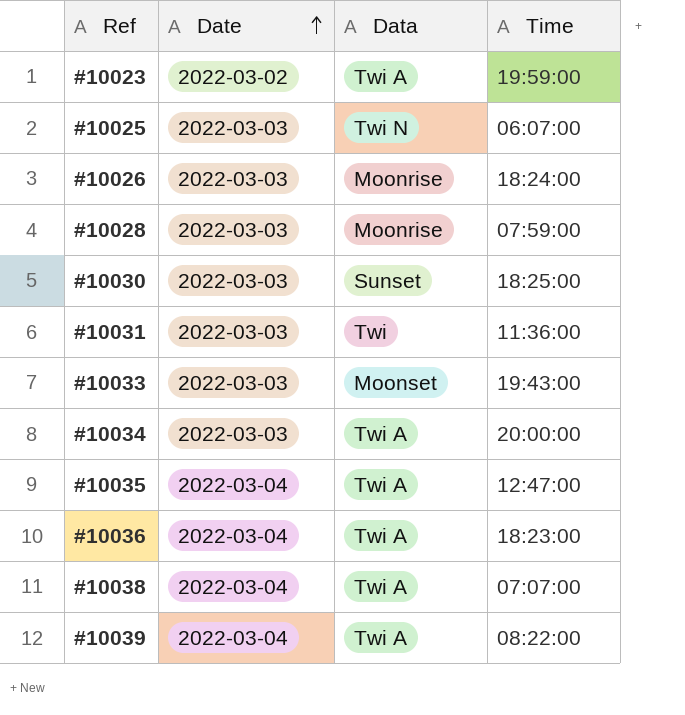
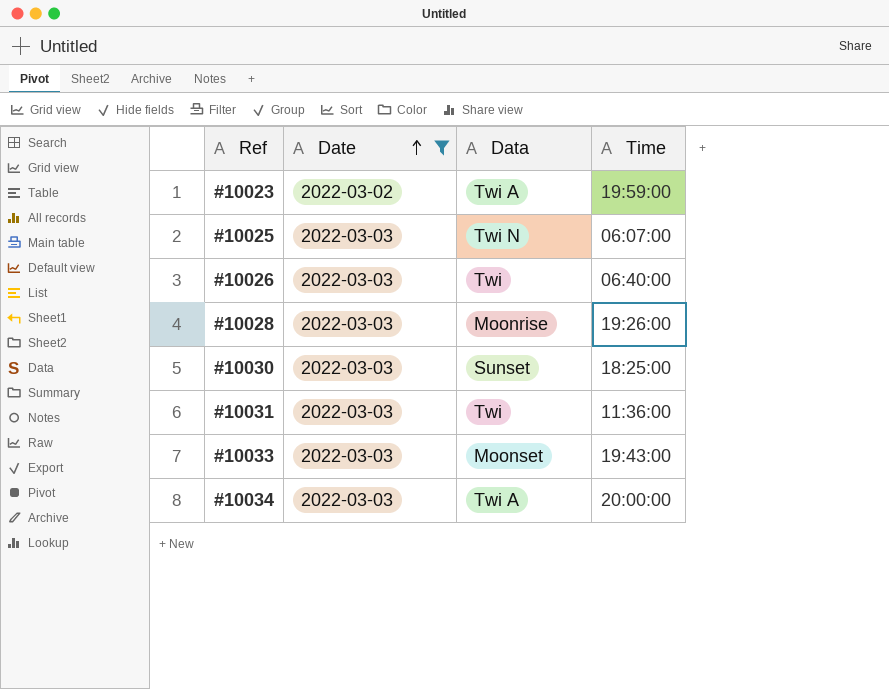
filter: none -> Date != 2022-03-04
#10026 | Data: Moonrise -> Twi
#10026 | Time: 18:24:00 -> 06:40:00
#10028 | Time: 07:59:00 -> 19:26:00

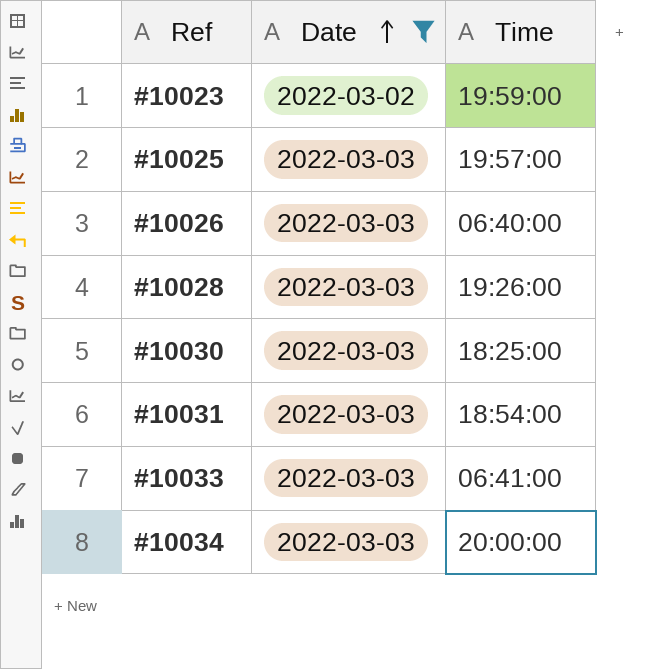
column Data | position: 3 -> none
#10025 | Time: 06:07:00 -> 19:57:00
#10031 | Time: 11:36:00 -> 18:54:00
#10033 | Time: 19:43:00 -> 06:41:00

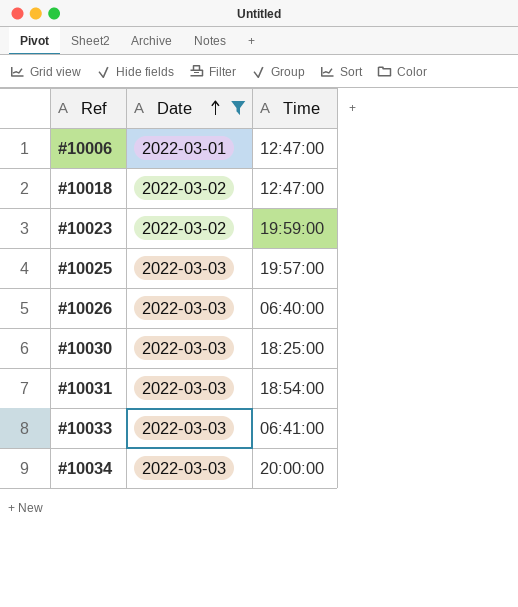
row #10028: 2022-03-03 | 19:26:00 -> none
row #10006: none -> 2022-03-01 | 12:47:00
row #10018: none -> 2022-03-02 | 12:47:00

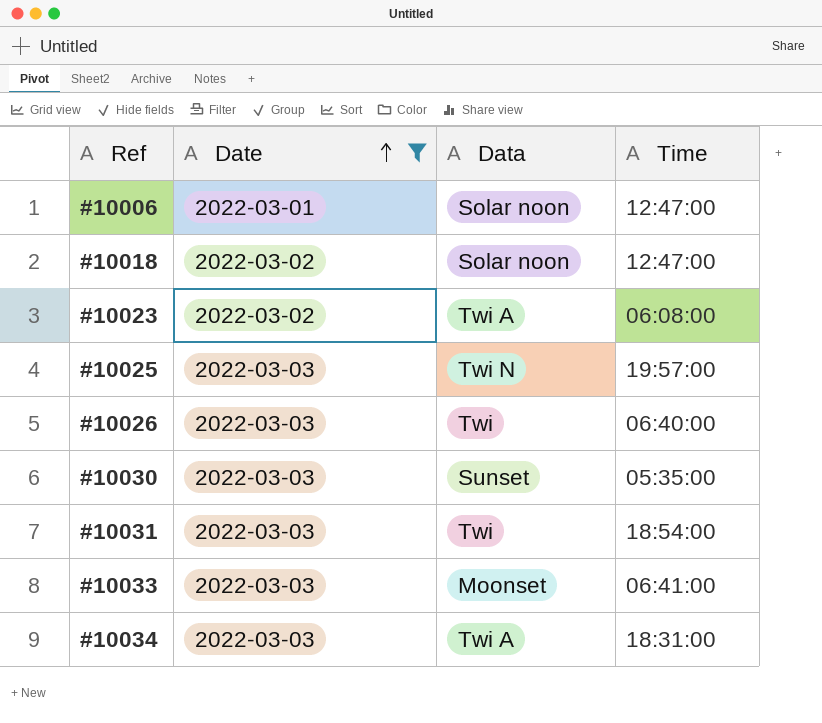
column Data | position: none -> 3
#10023 | Time: 19:59:00 -> 06:08:00
#10030 | Time: 18:25:00 -> 05:35:00
#10034 | Time: 20:00:00 -> 18:31:00

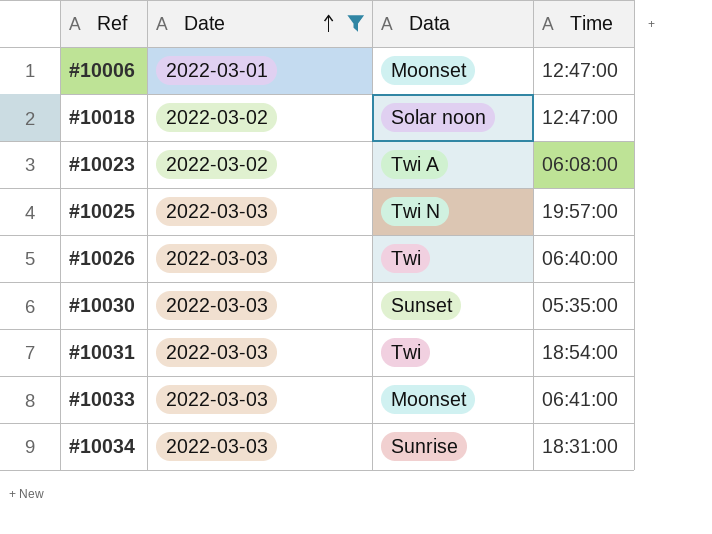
#10006 | Data: Solar noon -> Moonset
#10034 | Data: Twi A -> Sunrise

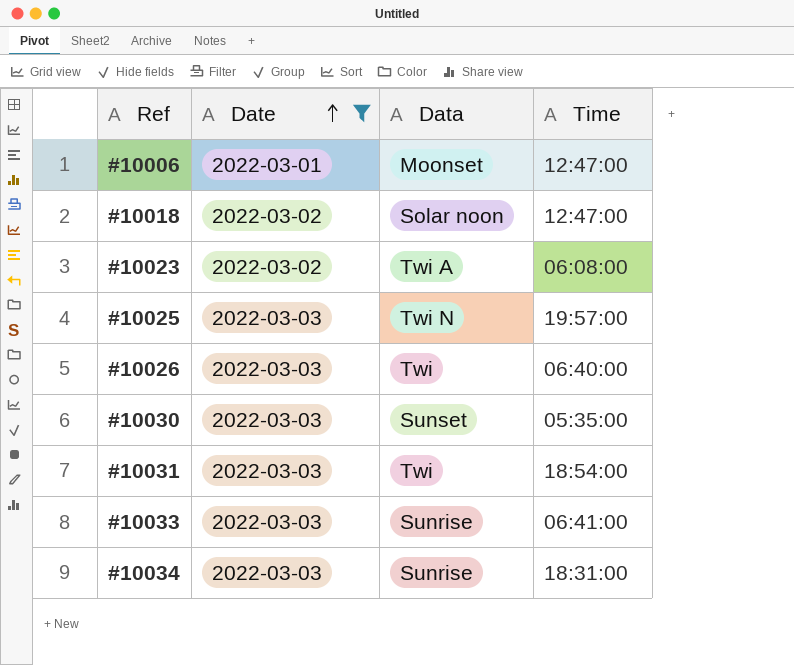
#10033 | Data: Moonset -> Sunrise

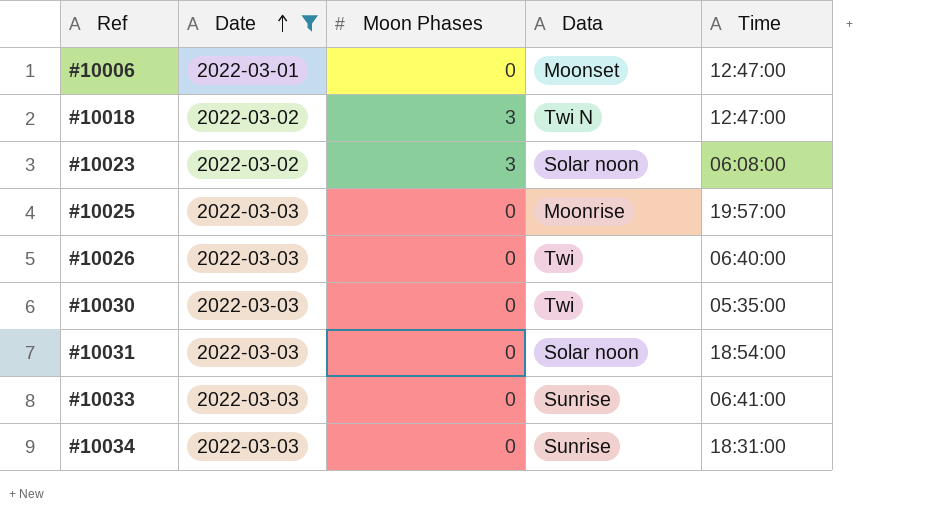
column Moon Phases | position: none -> 3
#10018 | Data: Solar noon -> Twi N
#10023 | Data: Twi A -> Solar noon
#10025 | Data: Twi N -> Moonrise
#10030 | Data: Sunset -> Twi
#10031 | Data: Twi -> Solar noon

